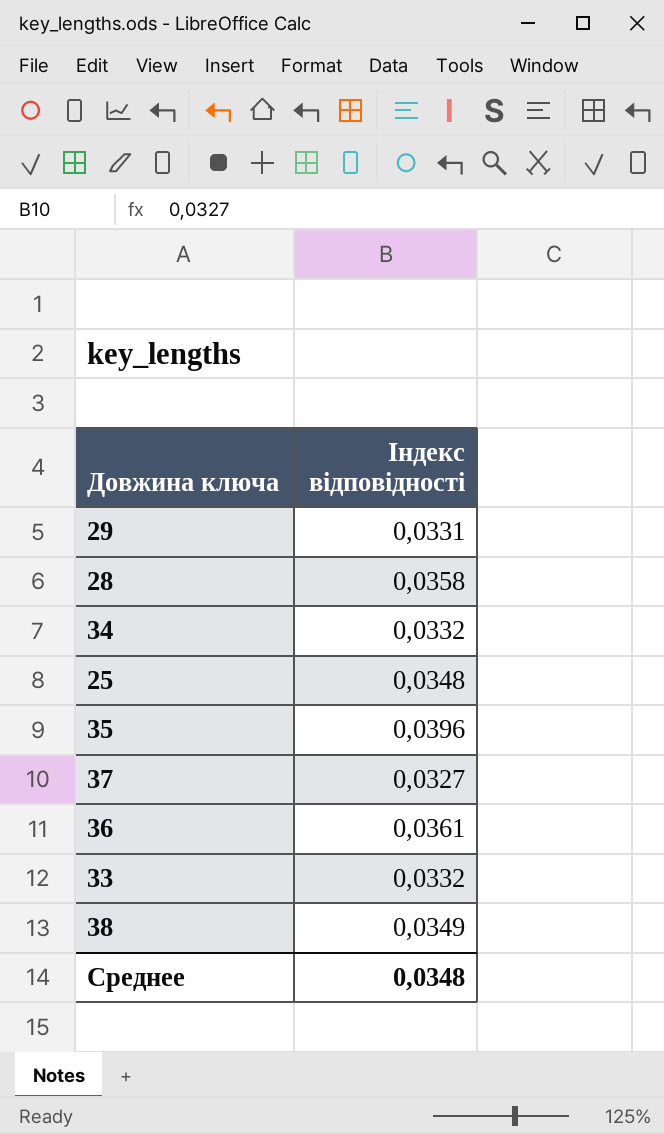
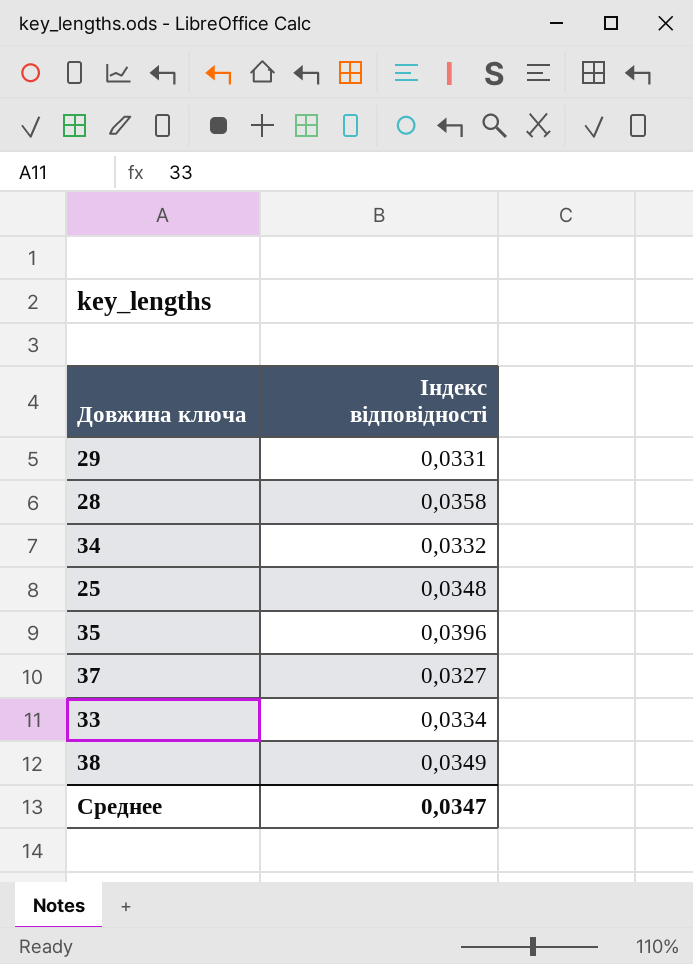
row 36: 0,0361 -> none
33 | Індекс відповідності: 0,0332 -> 0,0334
Среднее | Індекс відповідності: 0,0348 -> 0,0347

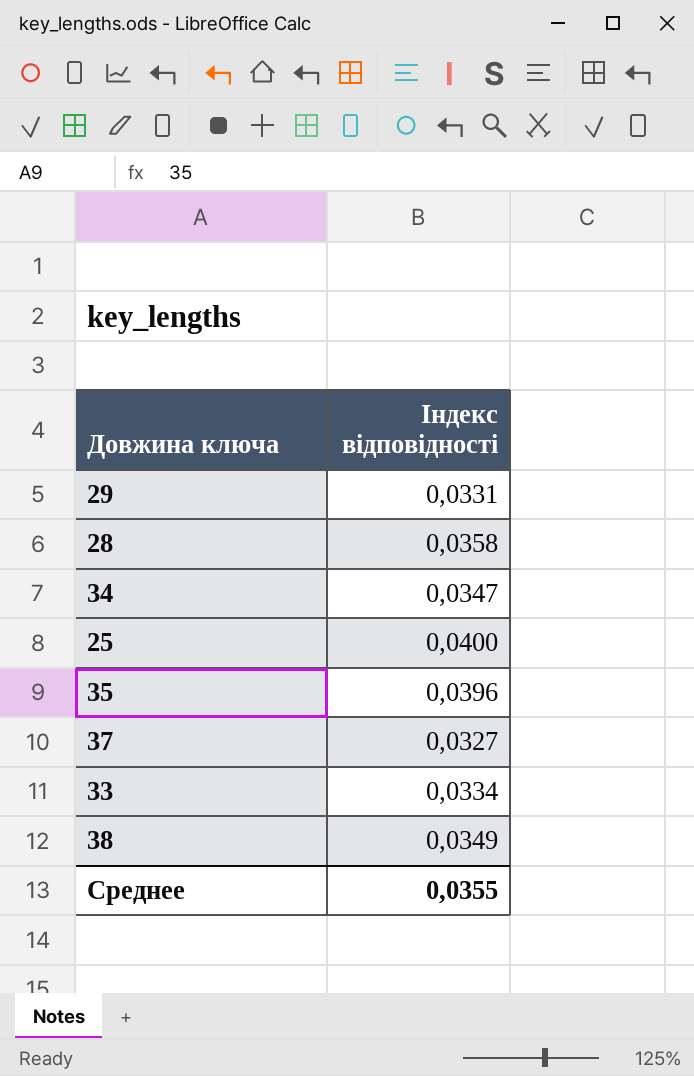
34 | Індекс відповідності: 0,0332 -> 0,0347
25 | Індекс відповідності: 0,0348 -> 0,0400
Среднее | Індекс відповідності: 0,0347 -> 0,0355

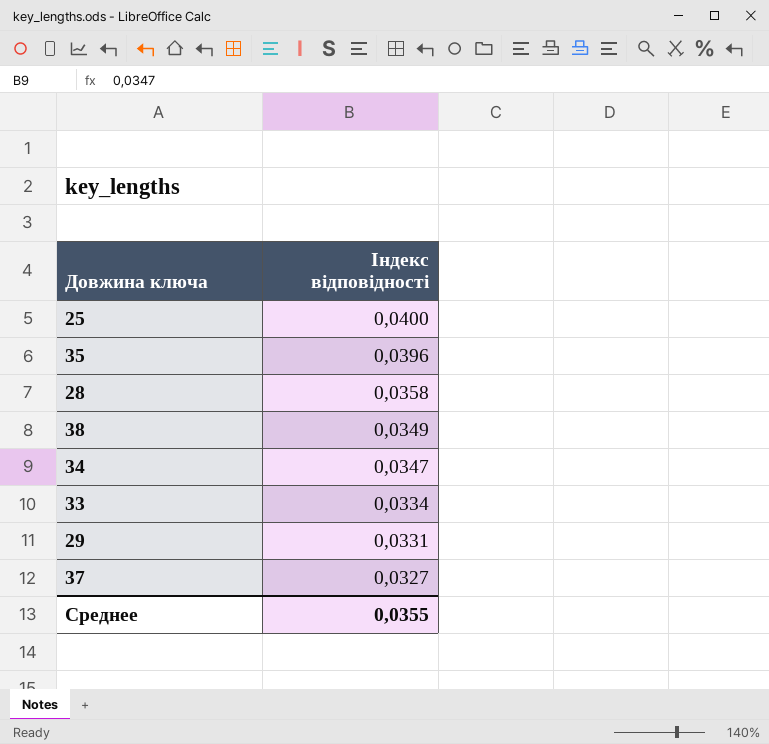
row order: none -> Індекс відповідності descending

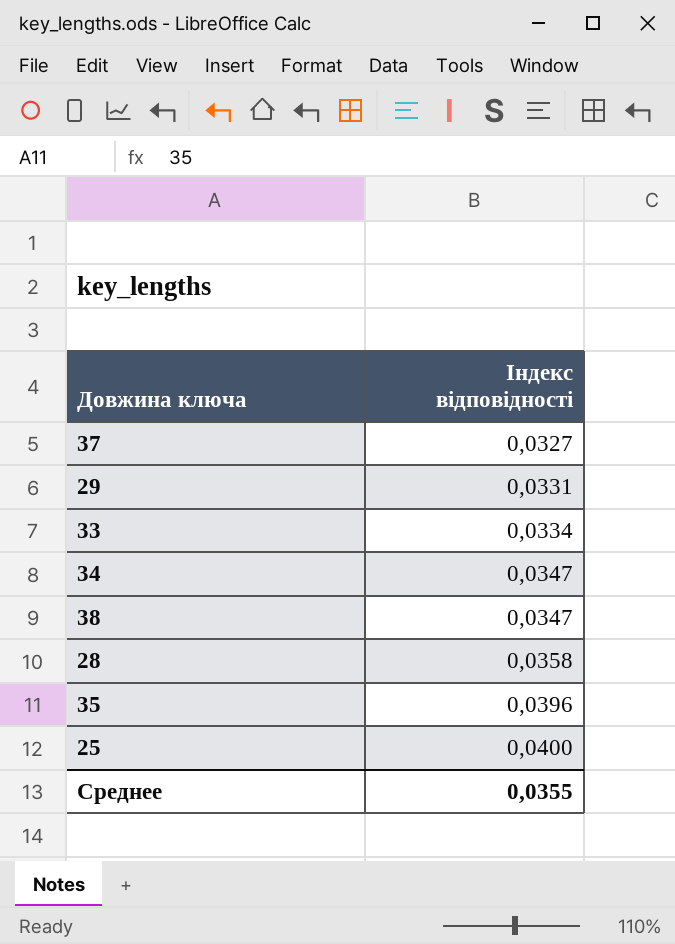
row order: Індекс відповідності descending -> Індекс відповідності ascending
38 | Індекс відповідності: 0,0349 -> 0,0347

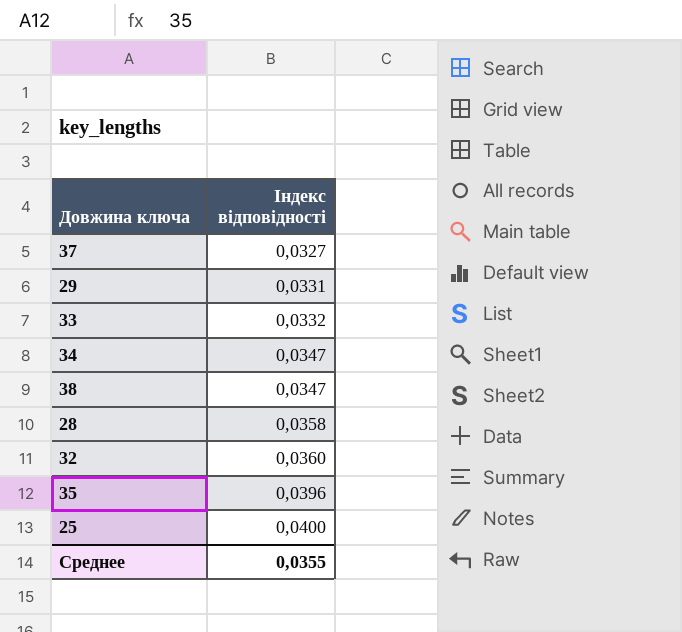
33 | Індекс відповідності: 0,0334 -> 0,0332
row 32: none -> 0,0360

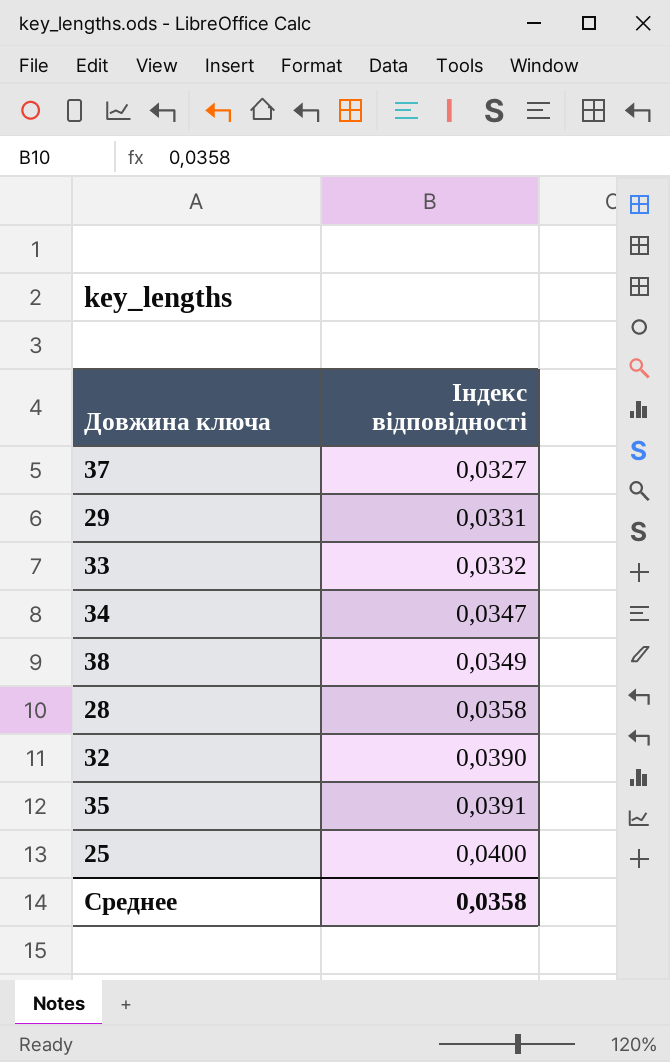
38 | Індекс відповідності: 0,0347 -> 0,0349
32 | Індекс відповідності: 0,0360 -> 0,0390
35 | Індекс відповідності: 0,0396 -> 0,0391
Среднее | Індекс відповідності: 0,0355 -> 0,0358

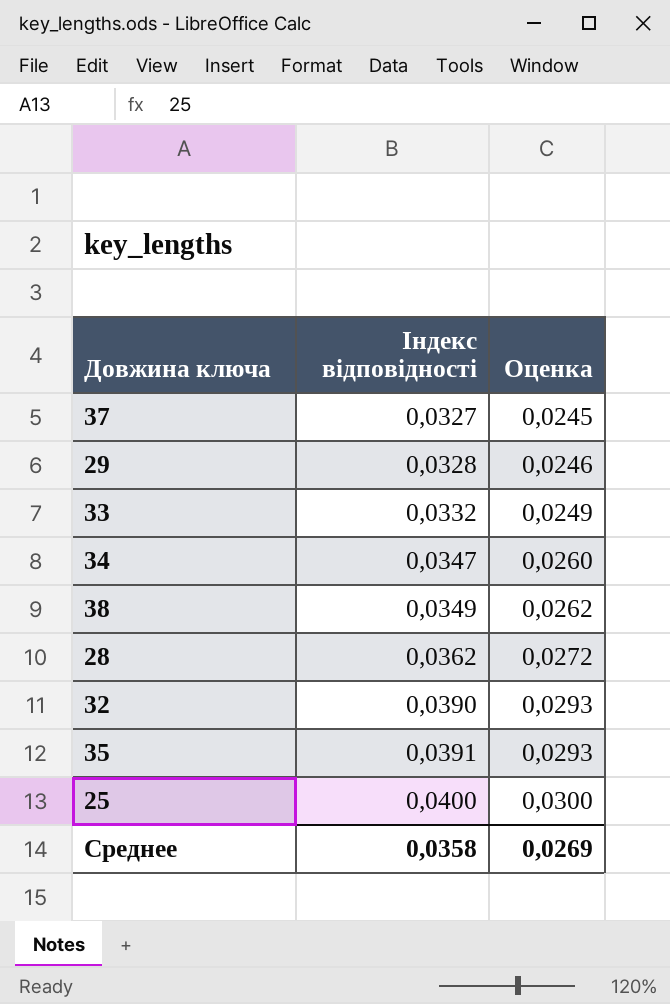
column Оценка | formula: none -> [Індекс відповідності] * 0,75
29 | Індекс відповідності: 0,0331 -> 0,0328
28 | Індекс відповідності: 0,0358 -> 0,0362

